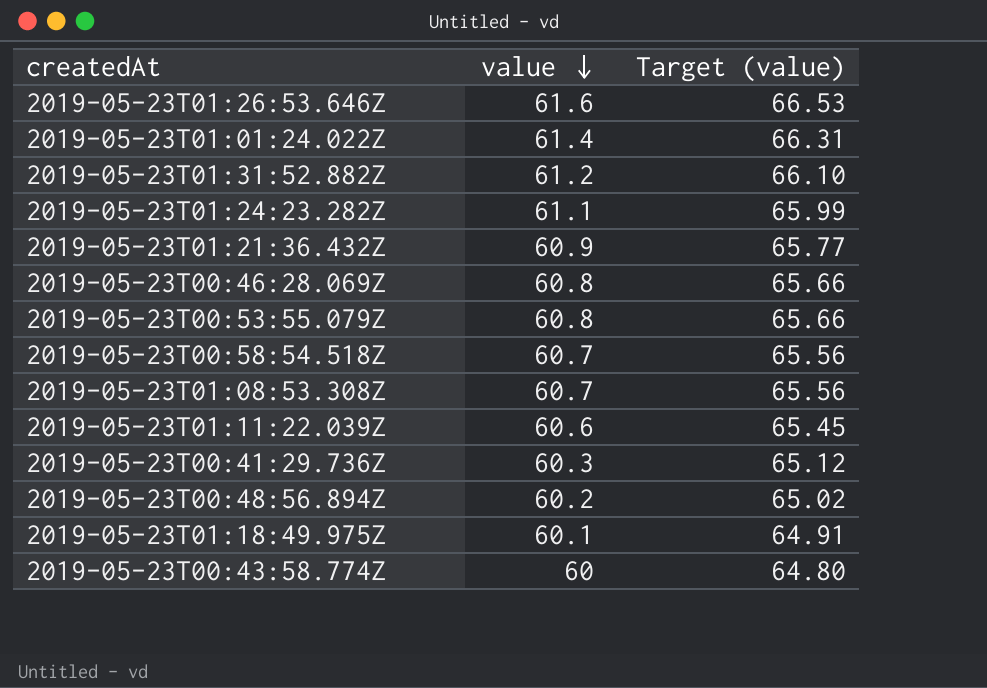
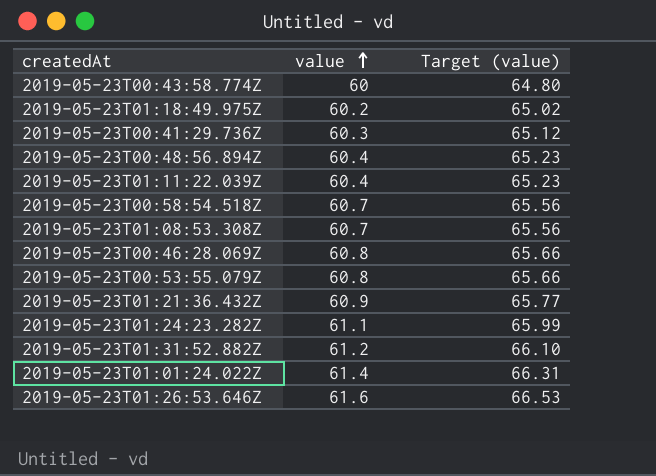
row order: value descending -> value ascending
2019-05-23T01:18:49.975Z | value: 60.1 -> 60.2
2019-05-23T01:18:49.975Z | Target (value): 64.91 -> 65.02
2019-05-23T00:48:56.894Z | value: 60.2 -> 60.4
2019-05-23T00:48:56.894Z | Target (value): 65.02 -> 65.23
2019-05-23T01:11:22.039Z | value: 60.6 -> 60.4
2019-05-23T01:11:22.039Z | Target (value): 65.45 -> 65.23

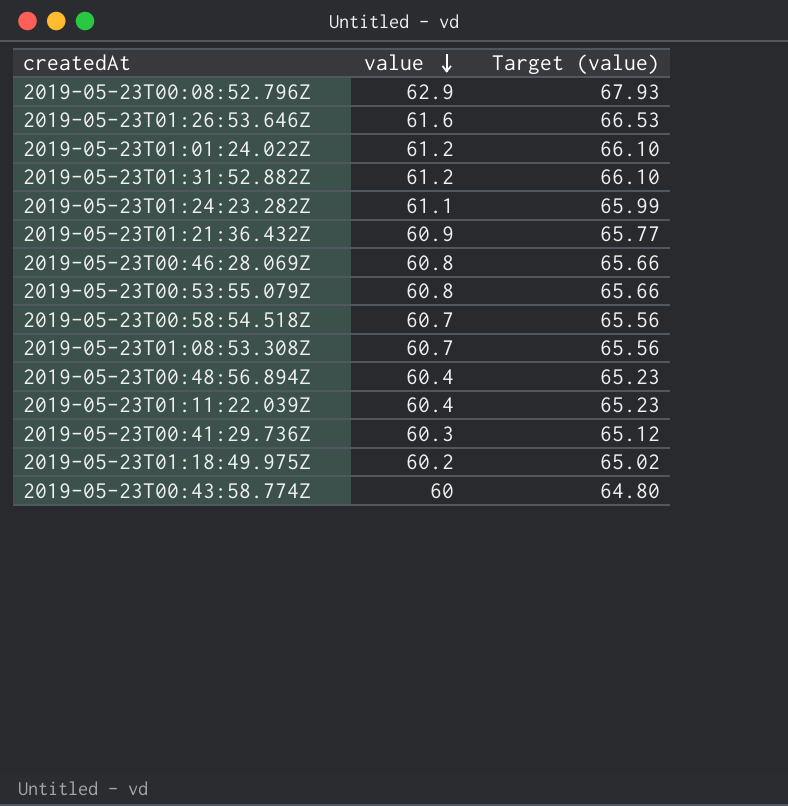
row order: value ascending -> value descending
row 2019-05-23T00:08:52.796Z: none -> 62.9 | 67.93
2019-05-23T01:01:24.022Z | value: 61.4 -> 61.2
2019-05-23T01:01:24.022Z | Target (value): 66.31 -> 66.10

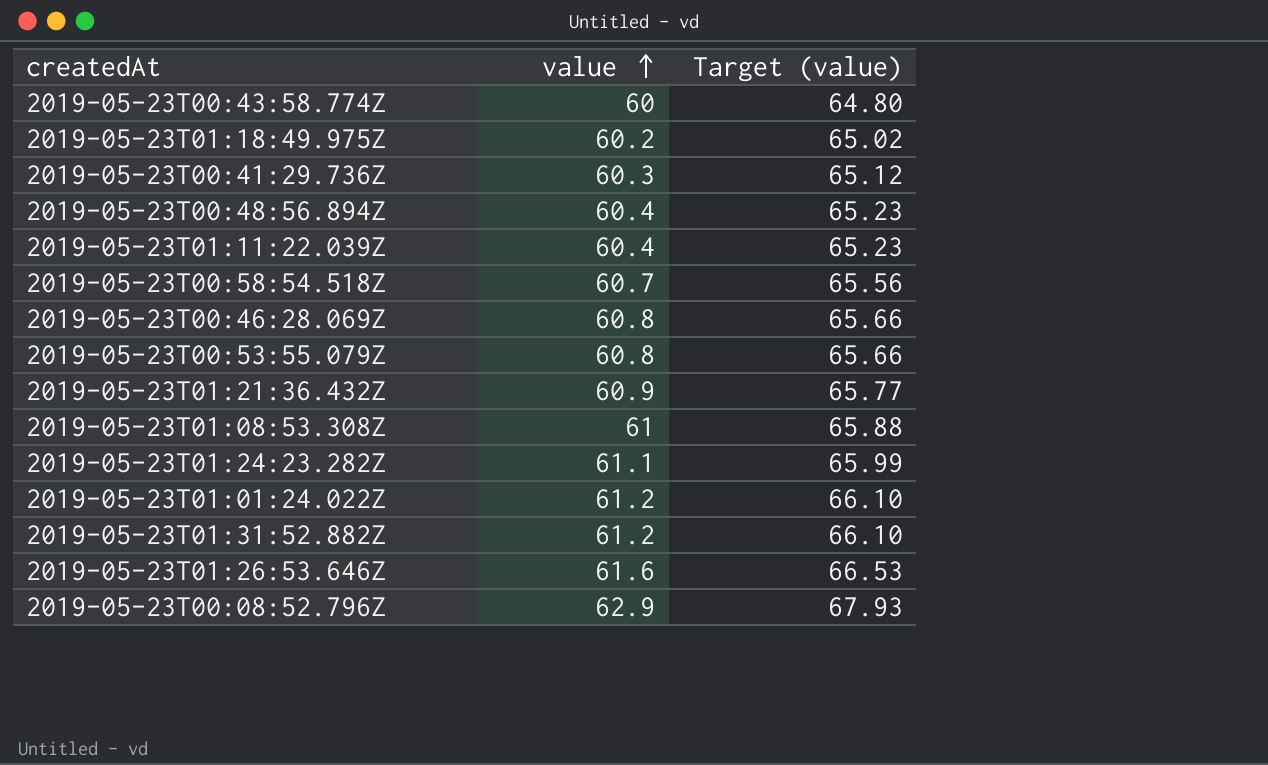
row order: value descending -> value ascending
2019-05-23T01:08:53.308Z | value: 60.7 -> 61
2019-05-23T01:08:53.308Z | Target (value): 65.56 -> 65.88

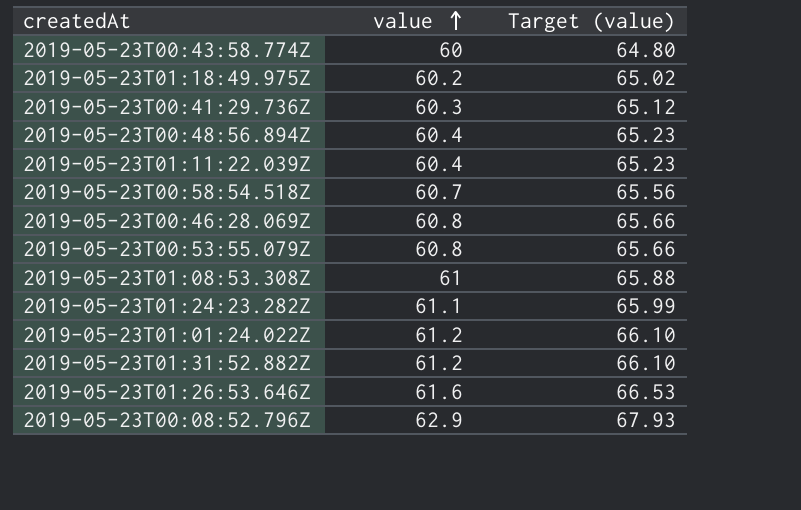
row 2019-05-23T01:21:36.432Z: 60.9 | 65.77 -> none

